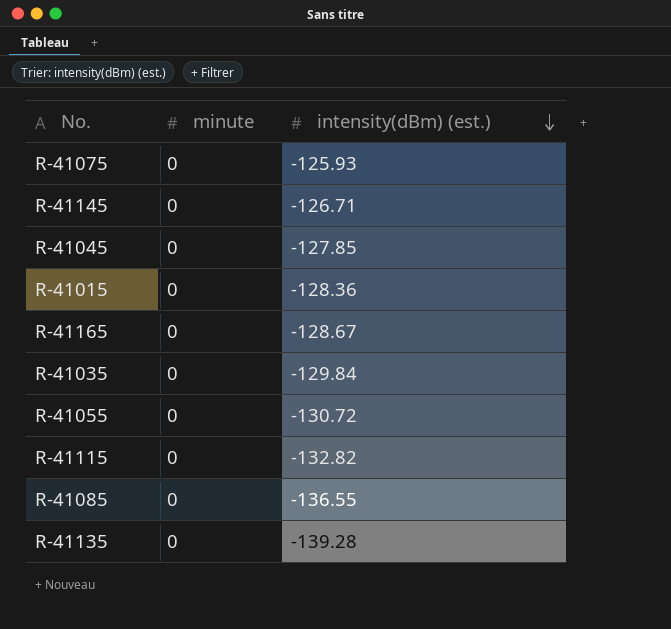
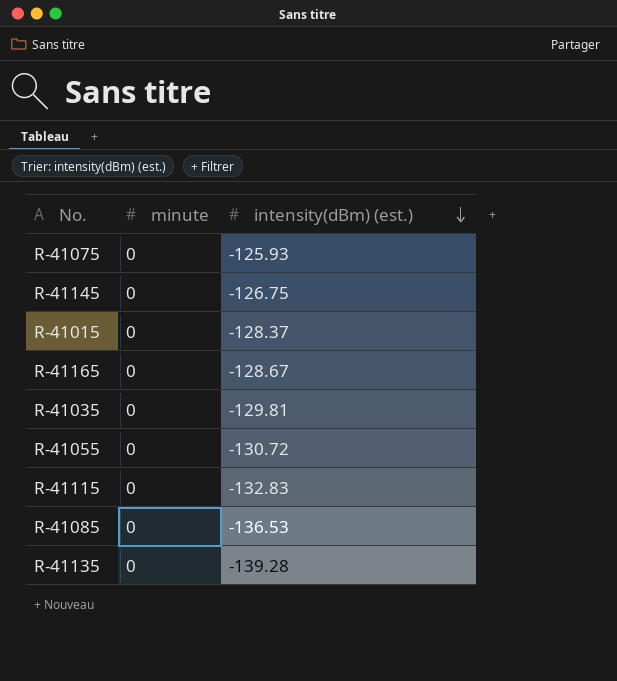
row R-41045: 0 | -127.85 -> none
R-41145 | intensity(dBm) (est.): -126.71 -> -126.75
R-41015 | intensity(dBm) (est.): -128.36 -> -128.37
R-41035 | intensity(dBm) (est.): -129.84 -> -129.81
R-41115 | intensity(dBm) (est.): -132.82 -> -132.83
R-41085 | intensity(dBm) (est.): -136.55 -> -136.53

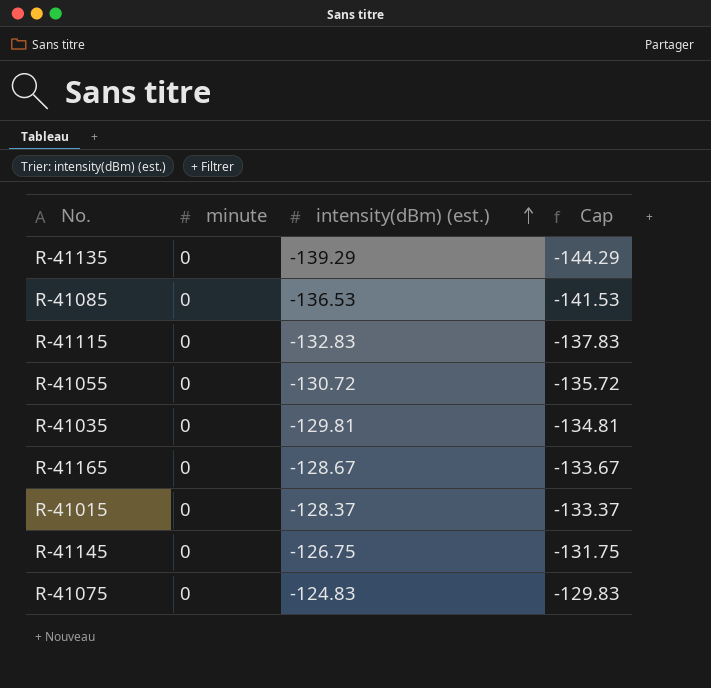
row order: intensity(dBm) (est.) descending -> intensity(dBm) (est.) ascending
column Cap | formula: none -> [intensity(dBm) (est.)] - 5
R-41135 | intensity(dBm) (est.): -139.28 -> -139.29
R-41075 | intensity(dBm) (est.): -125.93 -> -124.83

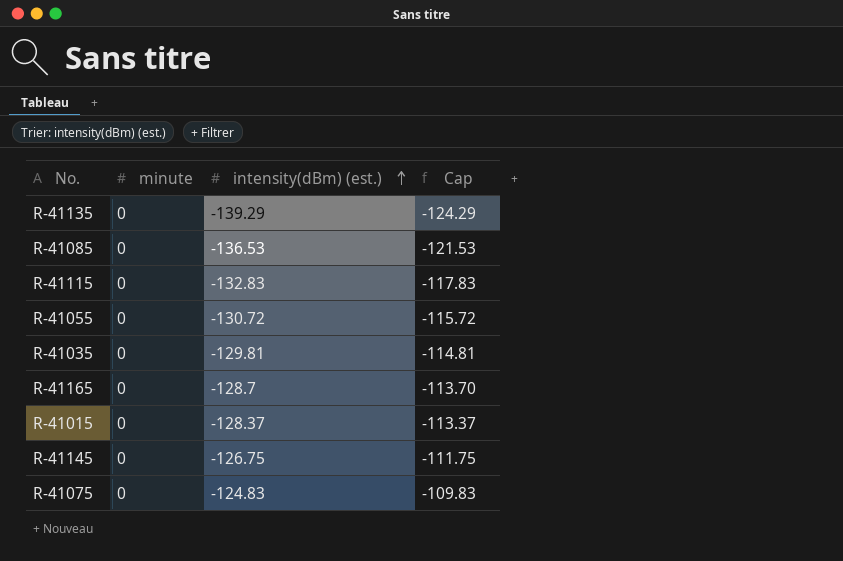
column Cap | formula: [intensity(dBm) (est.)] - 5 -> [intensity(dBm) (est.)] + 15
R-41165 | intensity(dBm) (est.): -128.67 -> -128.7

